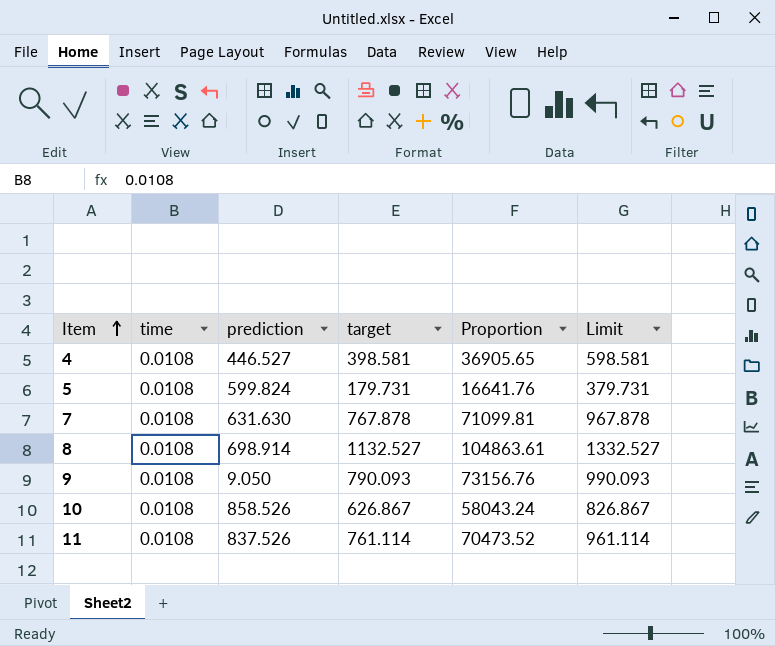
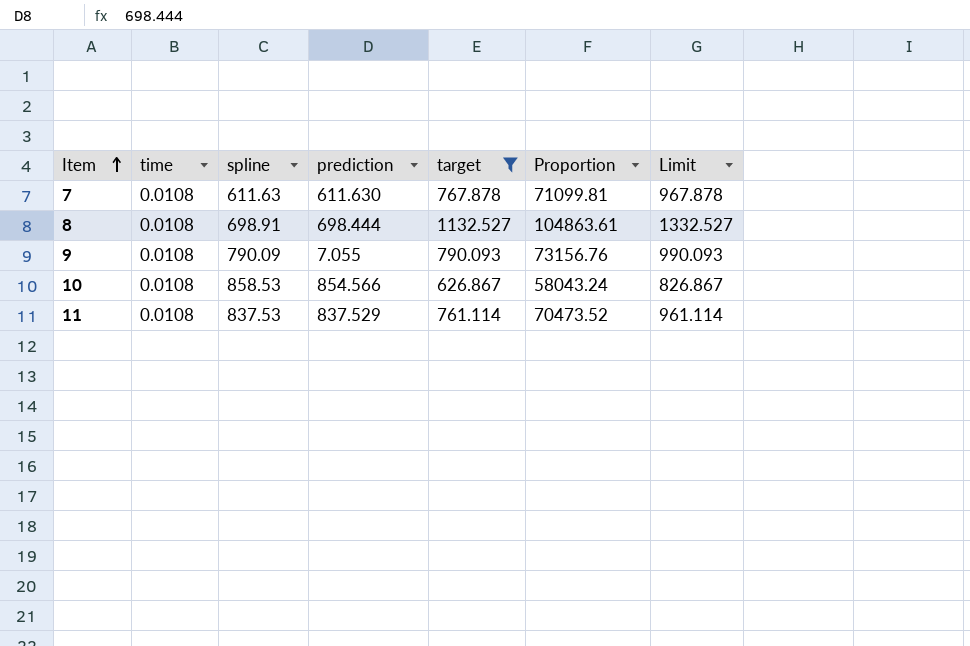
filter: none -> target >= 626.867
column spline | position: none -> 3
7 | prediction: 631.630 -> 611.630
8 | prediction: 698.914 -> 698.444
9 | prediction: 9.050 -> 7.055
10 | prediction: 858.526 -> 854.566
11 | prediction: 837.526 -> 837.529

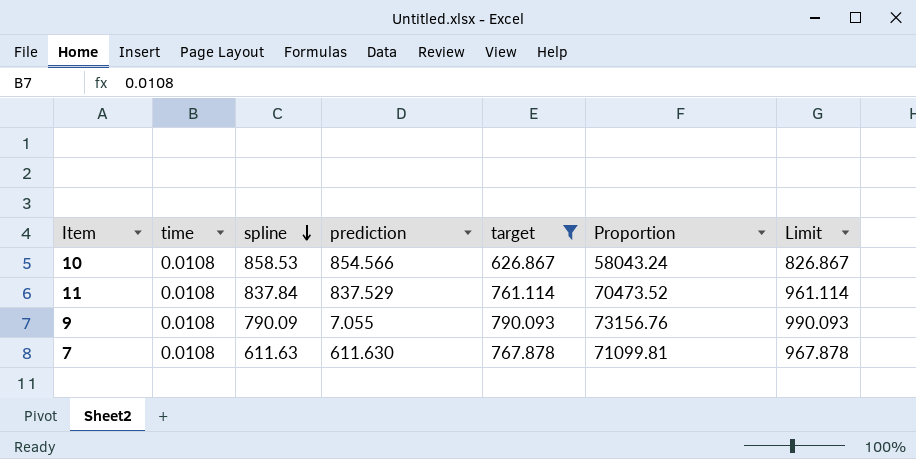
row order: Item ascending -> spline descending
row 8: 0.0108 | 698.91 | 698.444 | 1132.527 | 104863.61 | 1332.527 -> none
11 | spline: 837.53 -> 837.84

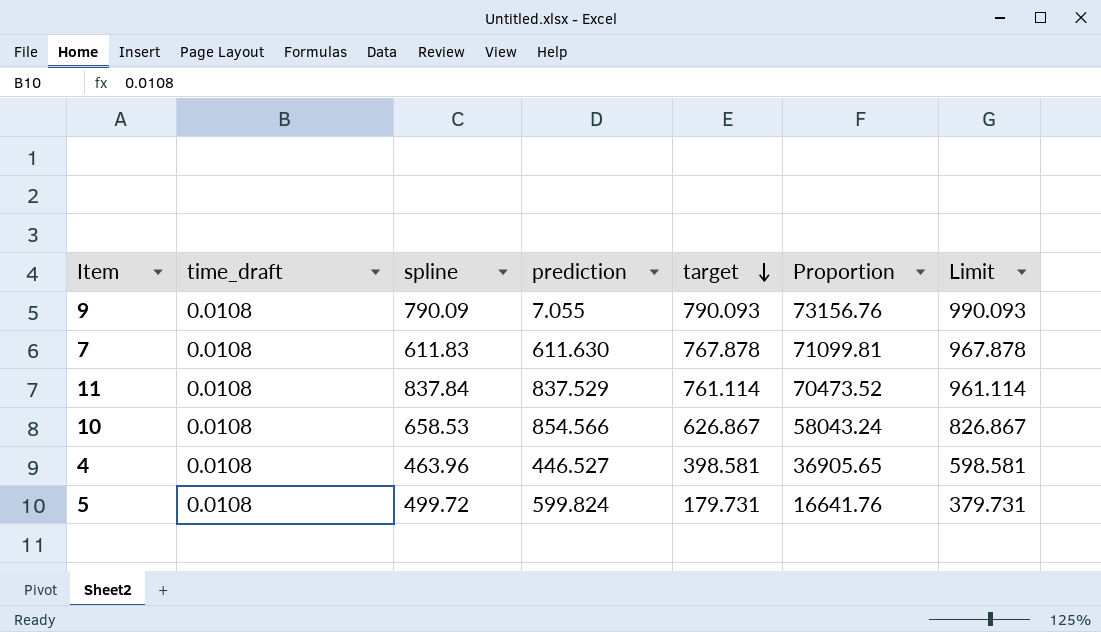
filter: target >= 626.867 -> none
row order: spline descending -> target descending
column name: time -> time_draft
7 | spline: 611.63 -> 611.83
10 | spline: 858.53 -> 658.53

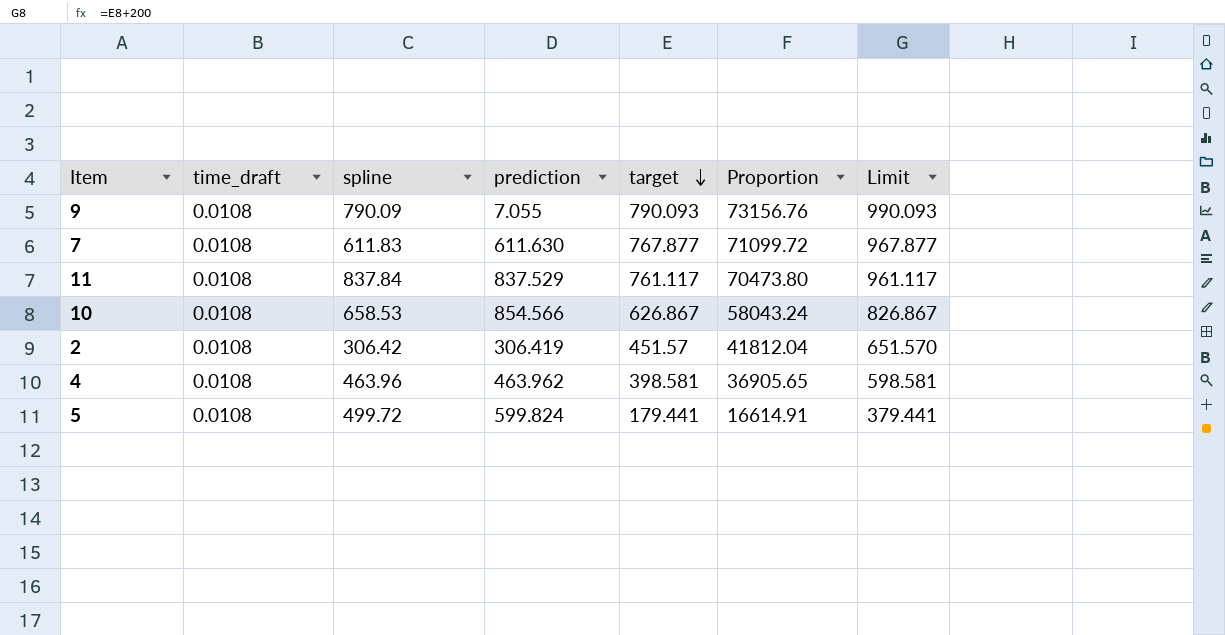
7 | target: 767.878 -> 767.877
7 | Proportion: 71099.81 -> 71099.72
7 | Limit: 967.878 -> 967.877
11 | target: 761.114 -> 761.117
11 | Proportion: 70473.52 -> 70473.80
11 | Limit: 961.114 -> 961.117
row 2: none -> 0.0108 | 306.42 | 306.419 | 451.57 | 41812.04 | 651.570
4 | prediction: 446.527 -> 463.962
5 | target: 179.731 -> 179.441
5 | Proportion: 16641.76 -> 16614.91
5 | Limit: 379.731 -> 379.441

